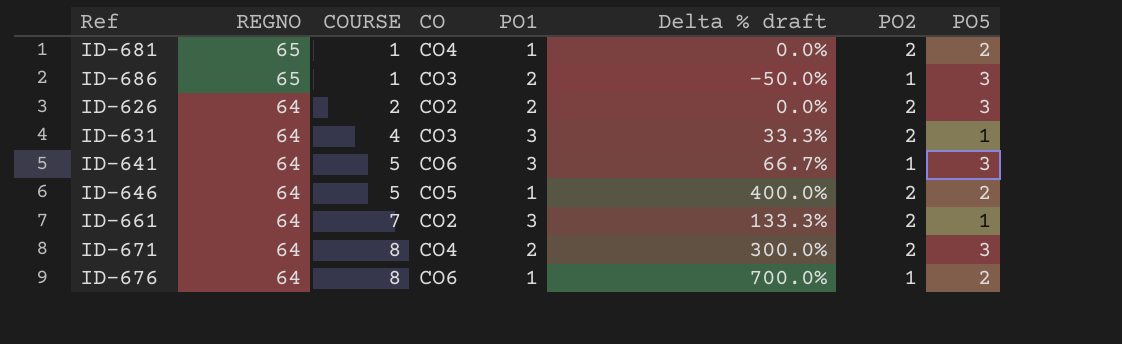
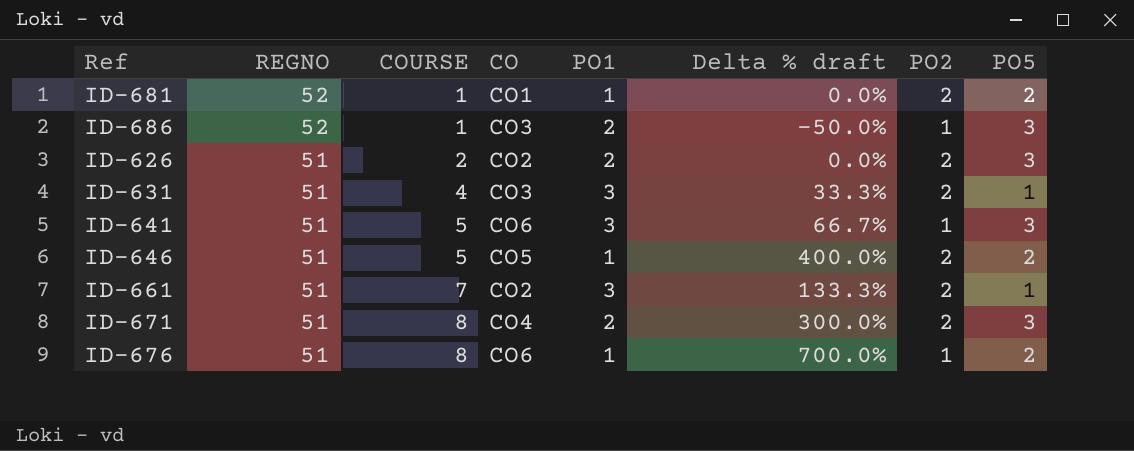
ID-681 | REGNO: 65 -> 52
ID-681 | CO: CO4 -> CO1
ID-686 | REGNO: 65 -> 52
ID-626 | REGNO: 64 -> 51
ID-631 | REGNO: 64 -> 51
ID-641 | REGNO: 64 -> 51
ID-646 | REGNO: 64 -> 51
ID-661 | REGNO: 64 -> 51
ID-671 | REGNO: 64 -> 51
ID-676 | REGNO: 64 -> 51

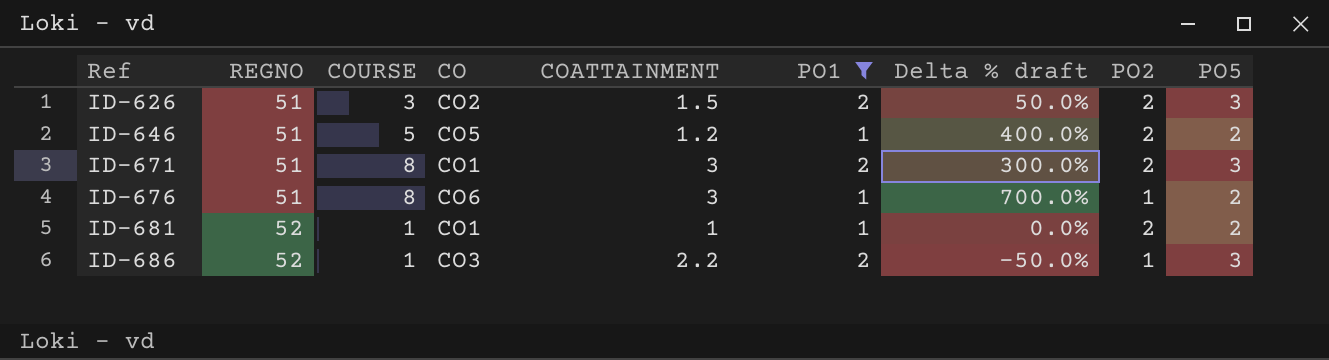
filter: none -> PO1 != 3
row order: REGNO descending -> Ref ascending
column COATTAINMENT | position: none -> 5
ID-626 | COURSE: 2 -> 3
ID-626 | Delta % draft: 0.0% -> 50.0%
ID-671 | CO: CO4 -> CO1

